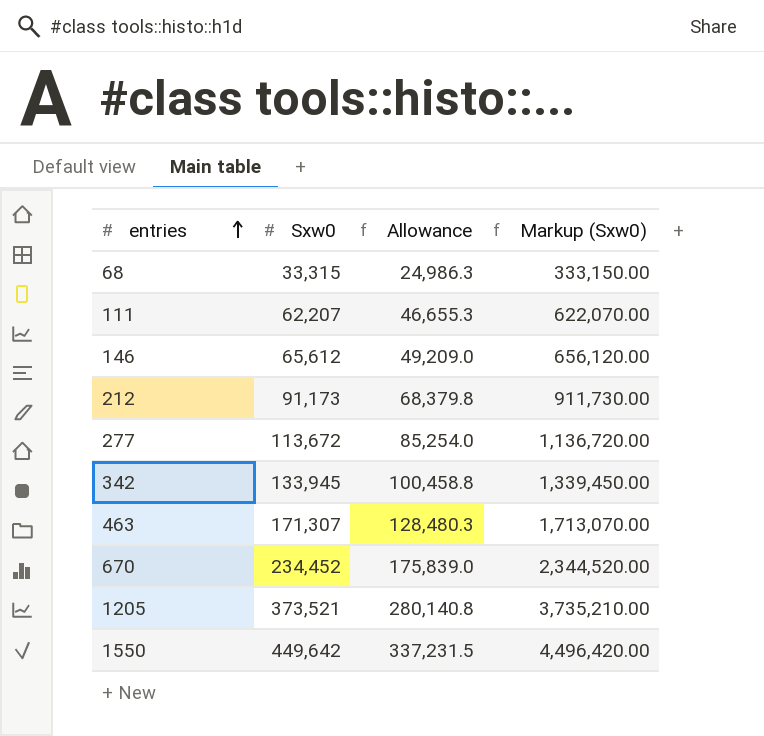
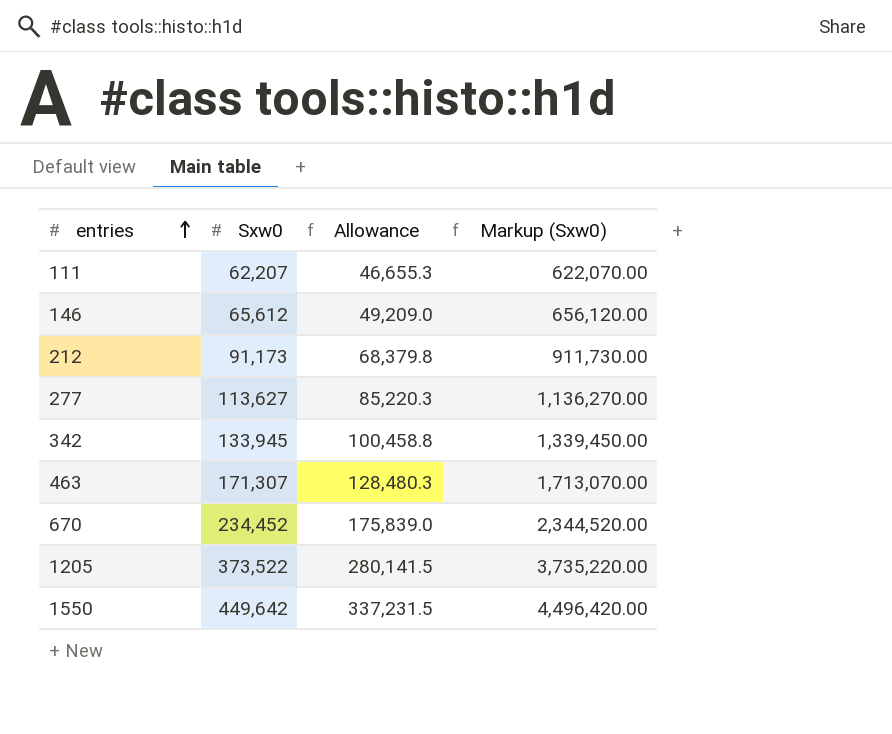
row 68: 33,315 | 24,986.3 | 333,150.00 -> none
277 | Sxw0: 113,672 -> 113,627
277 | Allowance: 85,254.0 -> 85,220.3
277 | Markup (Sxw0): 1,136,720.00 -> 1,136,270.00
1205 | Sxw0: 373,521 -> 373,522
1205 | Allowance: 280,140.8 -> 280,141.5
1205 | Markup (Sxw0): 3,735,210.00 -> 3,735,220.00

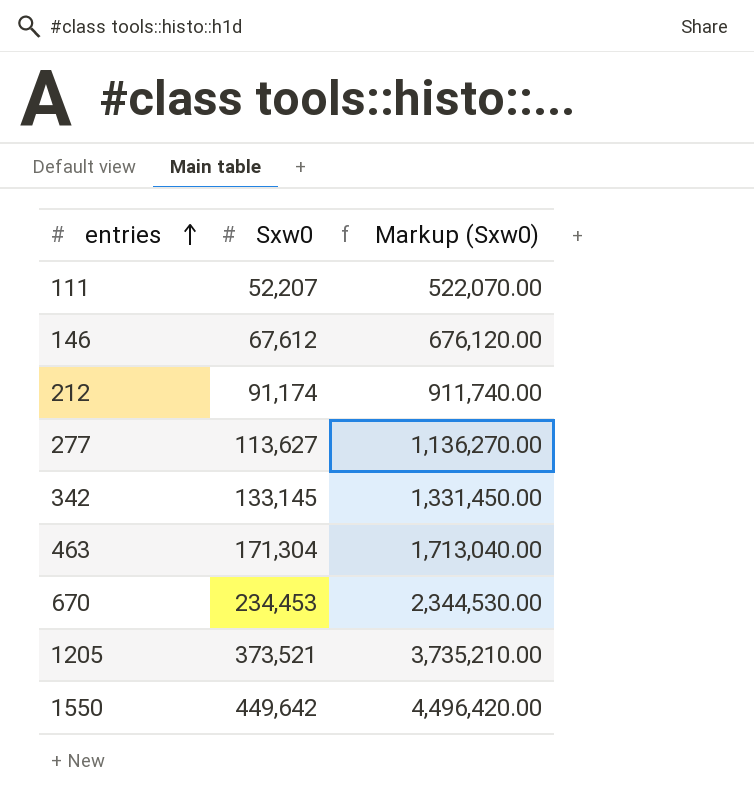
column Allowance | formula: [Sxw0] * 0.75 -> none
111 | Sxw0: 62,207 -> 52,207
111 | Markup (Sxw0): 622,070.00 -> 522,070.00
146 | Sxw0: 65,612 -> 67,612
146 | Markup (Sxw0): 656,120.00 -> 676,120.00
212 | Sxw0: 91,173 -> 91,174
212 | Markup (Sxw0): 911,730.00 -> 911,740.00
342 | Sxw0: 133,945 -> 133,145
342 | Markup (Sxw0): 1,339,450.00 -> 1,331,450.00
463 | Sxw0: 171,307 -> 171,304
463 | Markup (Sxw0): 1,713,070.00 -> 1,713,040.00
670 | Sxw0: 234,452 -> 234,453
670 | Markup (Sxw0): 2,344,520.00 -> 2,344,530.00
1205 | Sxw0: 373,522 -> 373,521
1205 | Markup (Sxw0): 3,735,220.00 -> 3,735,210.00

